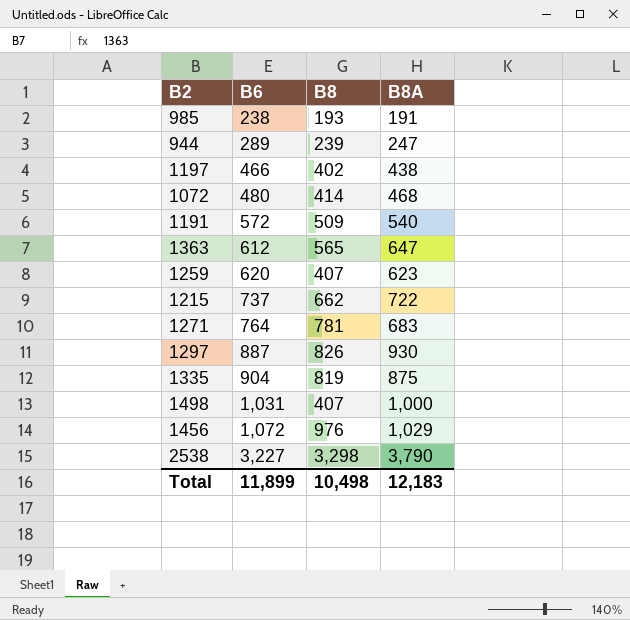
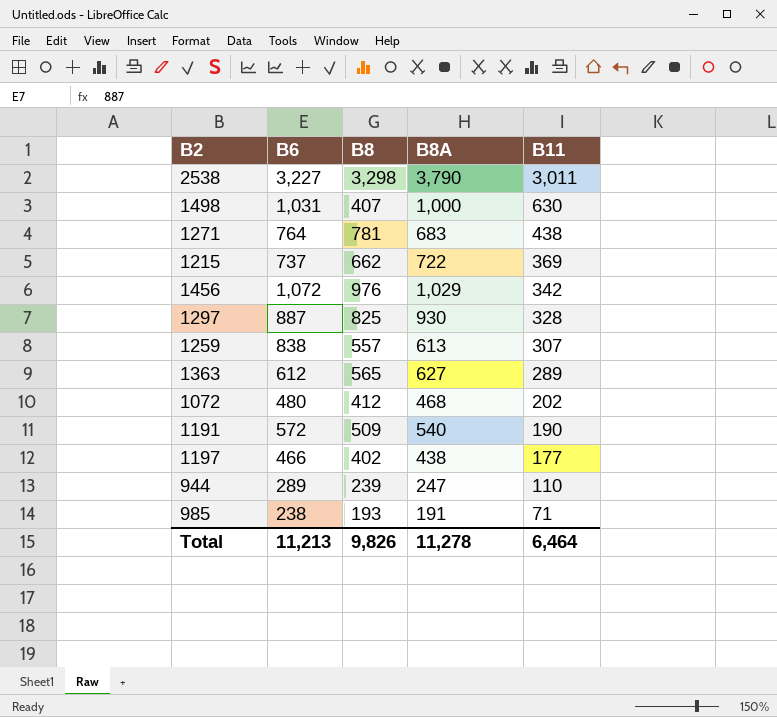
row order: B6 ascending -> B11 descending
column B11 | position: none -> 5
row 1335: 904 | 819 | 875 -> none
1297 | B8: 826 -> 825
1259 | B6: 620 -> 838
1259 | B8: 407 -> 557
1259 | B8A: 623 -> 613
1363 | B8A: 647 -> 627
1072 | B8: 414 -> 412
Total | B6: 11,899 -> 11,213
Total | B8: 10,498 -> 9,826
Total | B8A: 12,183 -> 11,278

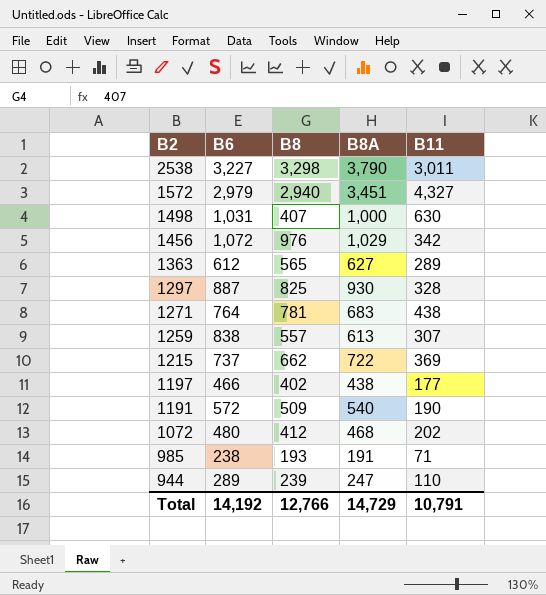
row order: B11 descending -> B2 descending
row 1572: none -> 2,979 | 2,940 | 3,451 | 4,327
Total | B6: 11,213 -> 14,192
Total | B8: 9,826 -> 12,766
Total | B8A: 11,278 -> 14,729
Total | B11: 6,464 -> 10,791

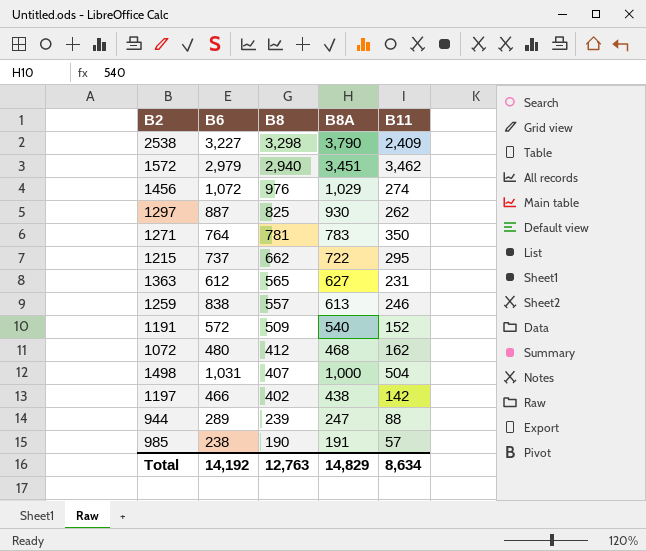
row order: B2 descending -> B8 descending
2538 | B11: 3,011 -> 2,409
1572 | B11: 4,327 -> 3,462
1456 | B11: 342 -> 274
1297 | B11: 328 -> 262
1271 | B8A: 683 -> 783
1271 | B11: 438 -> 350
1215 | B11: 369 -> 295
1363 | B11: 289 -> 231
1259 | B11: 307 -> 246
1191 | B11: 190 -> 152
1072 | B11: 202 -> 162
1498 | B11: 630 -> 504
1197 | B11: 177 -> 142
944 | B11: 110 -> 88
985 | B8: 193 -> 190
985 | B11: 71 -> 57
Total | B8: 12,766 -> 12,763
Total | B8A: 14,729 -> 14,829
Total | B11: 10,791 -> 8,634

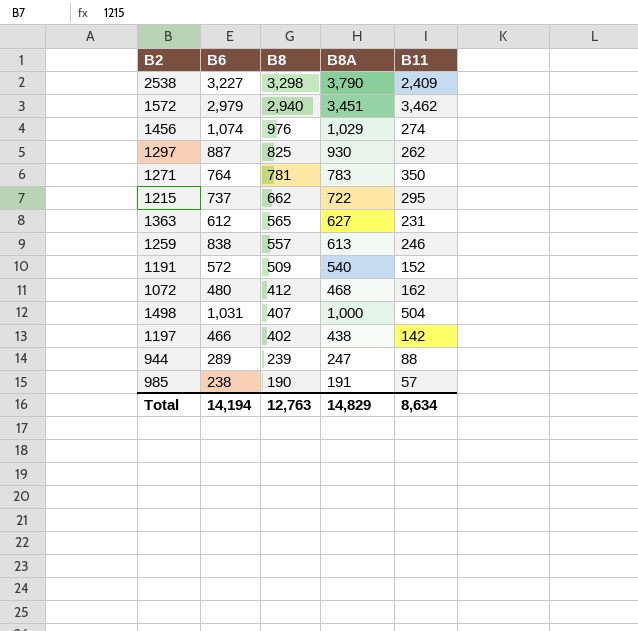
1456 | B6: 1,072 -> 1,074
Total | B6: 14,192 -> 14,194

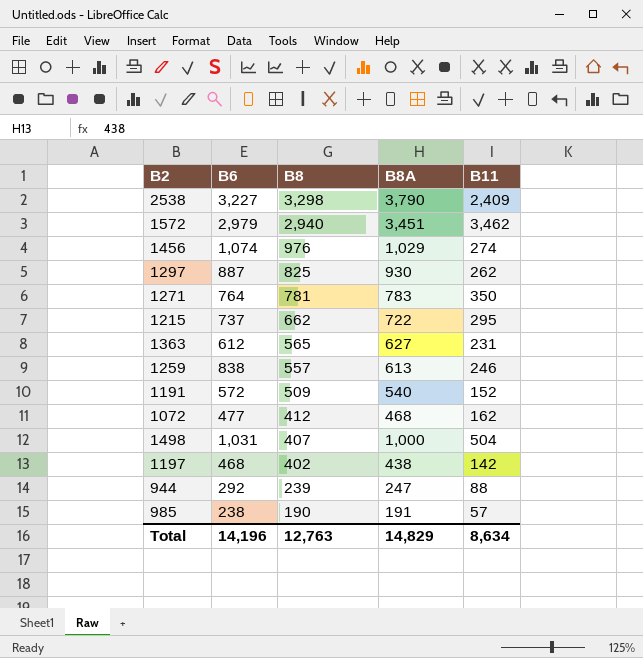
1072 | B6: 480 -> 477
1197 | B6: 466 -> 468
944 | B6: 289 -> 292
Total | B6: 14,194 -> 14,196

